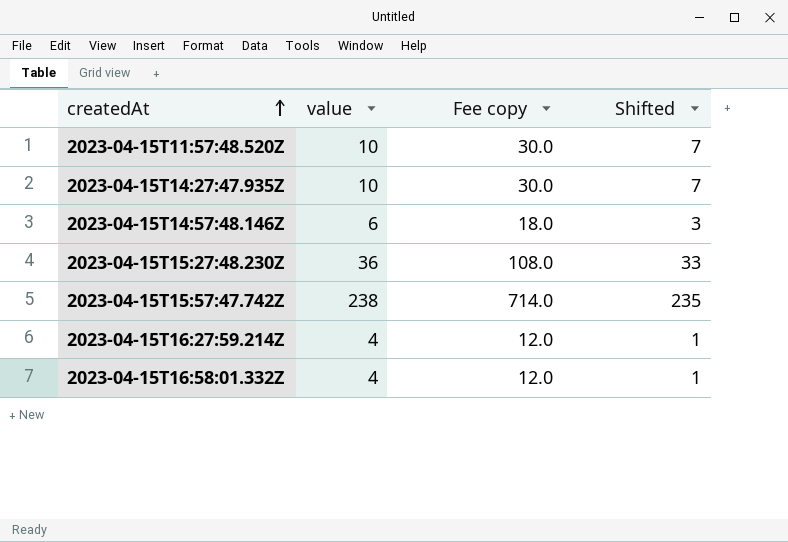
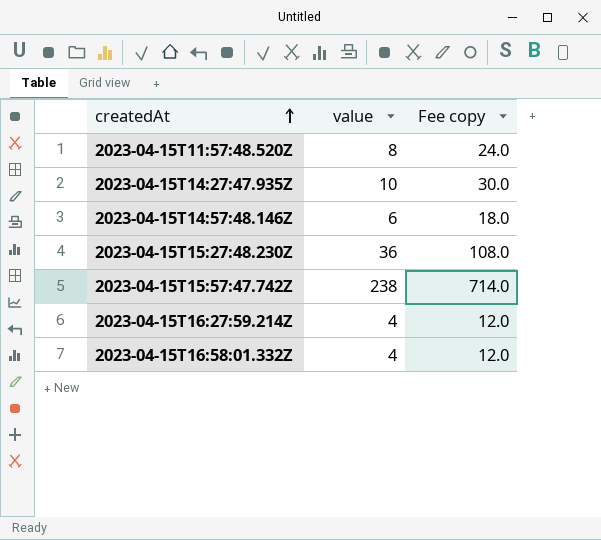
column Shifted | formula: [value] - 3 -> none
2023-04-15T11:57:48.520Z | value: 10 -> 8
2023-04-15T11:57:48.520Z | Fee copy: 30.0 -> 24.0

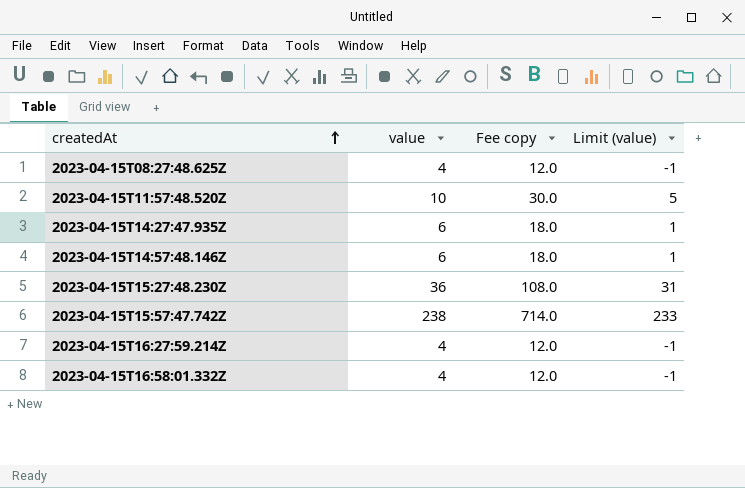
column Limit (value) | formula: none -> [value] - 5
row 2023-04-15T08:27:48.625Z: none -> 4 | 12.0 | -1
2023-04-15T11:57:48.520Z | value: 8 -> 10
2023-04-15T11:57:48.520Z | Fee copy: 24.0 -> 30.0
2023-04-15T14:27:47.935Z | value: 10 -> 6
2023-04-15T14:27:47.935Z | Fee copy: 30.0 -> 18.0

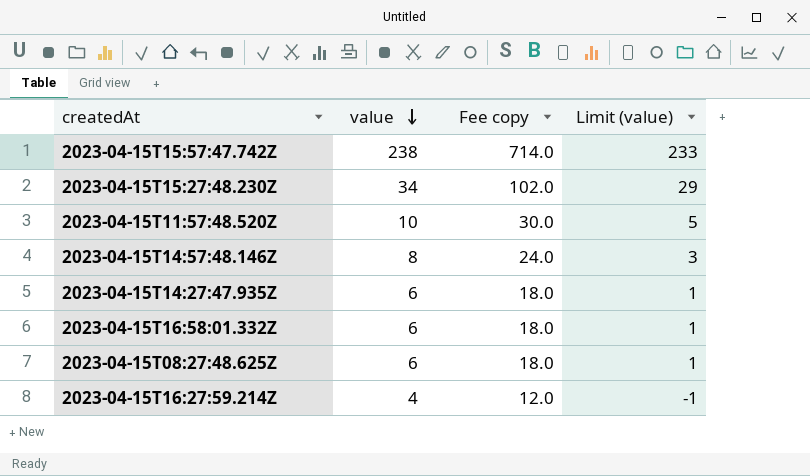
row order: createdAt ascending -> value descending
2023-04-15T15:27:48.230Z | value: 36 -> 34
2023-04-15T15:27:48.230Z | Fee copy: 108.0 -> 102.0
2023-04-15T15:27:48.230Z | Limit (value): 31 -> 29
2023-04-15T14:57:48.146Z | value: 6 -> 8
2023-04-15T14:57:48.146Z | Fee copy: 18.0 -> 24.0
2023-04-15T14:57:48.146Z | Limit (value): 1 -> 3
2023-04-15T16:58:01.332Z | value: 4 -> 6
2023-04-15T16:58:01.332Z | Fee copy: 12.0 -> 18.0
2023-04-15T16:58:01.332Z | Limit (value): -1 -> 1
2023-04-15T08:27:48.625Z | value: 4 -> 6
2023-04-15T08:27:48.625Z | Fee copy: 12.0 -> 18.0
2023-04-15T08:27:48.625Z | Limit (value): -1 -> 1

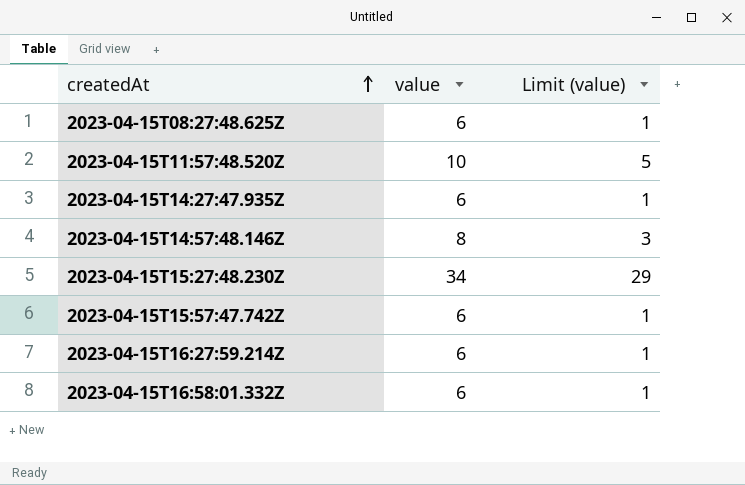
row order: value descending -> createdAt ascending
column Fee copy | formula: [value] * 3 -> none
2023-04-15T15:57:47.742Z | value: 238 -> 6
2023-04-15T15:57:47.742Z | Limit (value): 233 -> 1
2023-04-15T16:27:59.214Z | value: 4 -> 6
2023-04-15T16:27:59.214Z | Limit (value): -1 -> 1

